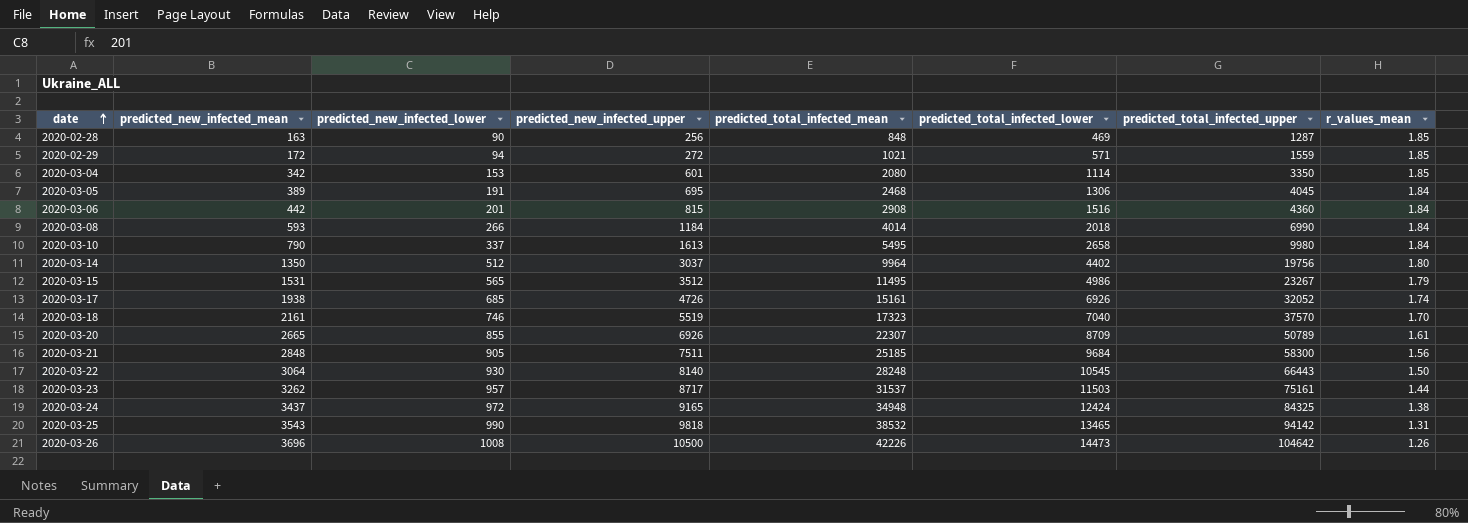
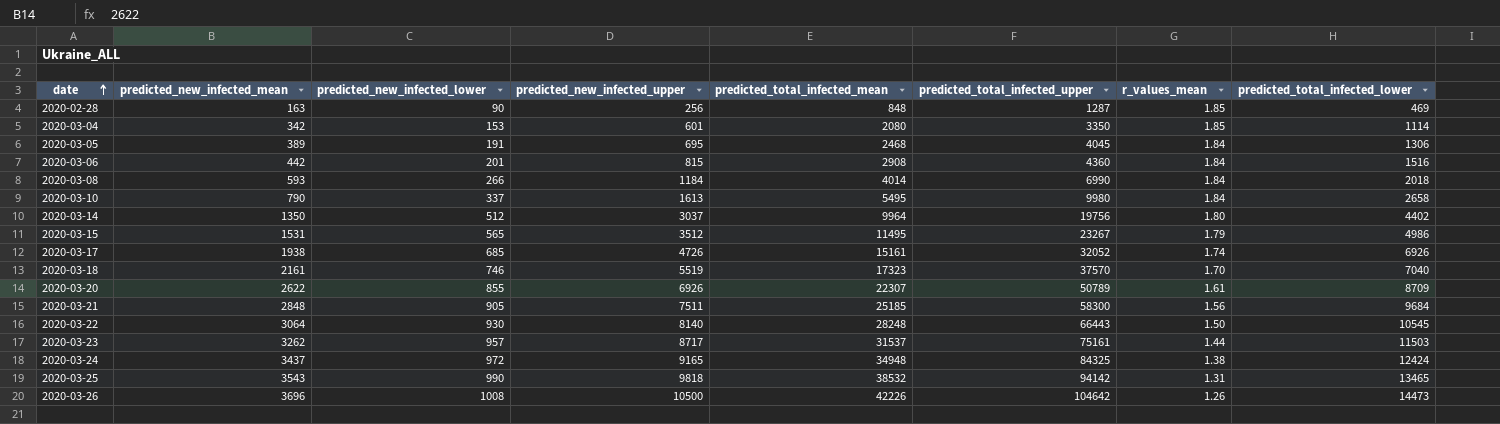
column predicted_total_infected_lower | position: 6 -> 8
row 2020-02-29: 172 | 94 | 272 | 1021 | 571 | 1559 | 1.85 -> none
2020-03-20 | predicted_new_infected_mean: 2665 -> 2622

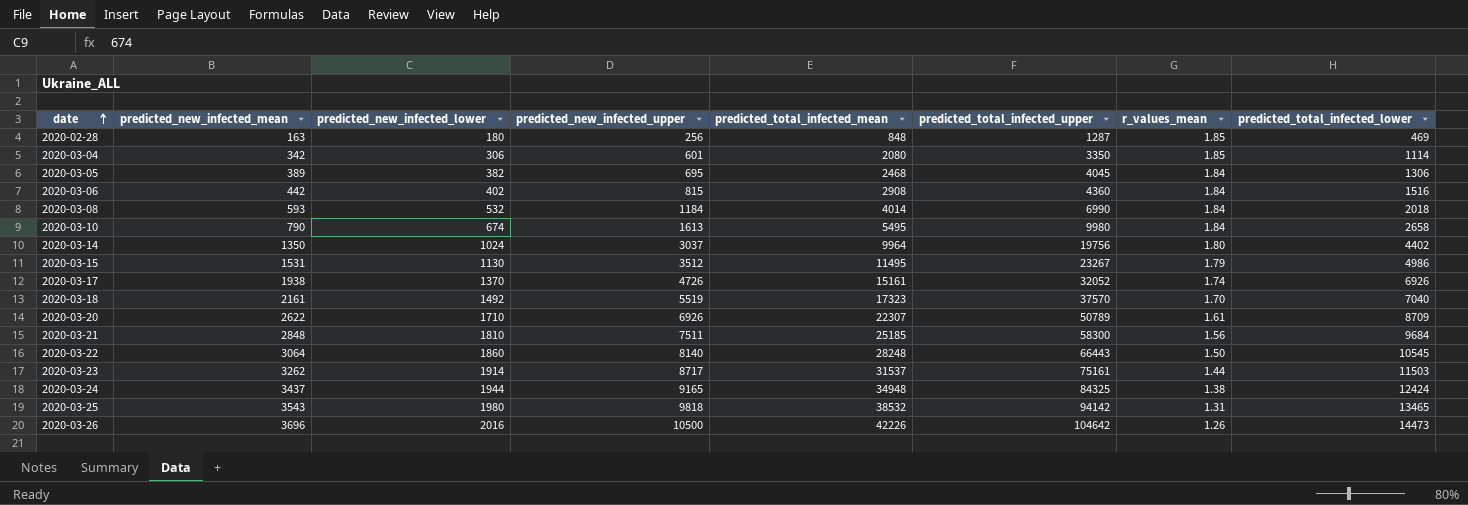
2020-02-28 | predicted_new_infected_lower: 90 -> 180
2020-03-04 | predicted_new_infected_lower: 153 -> 306
2020-03-05 | predicted_new_infected_lower: 191 -> 382
2020-03-06 | predicted_new_infected_lower: 201 -> 402
2020-03-08 | predicted_new_infected_lower: 266 -> 532
2020-03-10 | predicted_new_infected_lower: 337 -> 674
2020-03-14 | predicted_new_infected_lower: 512 -> 1024
2020-03-15 | predicted_new_infected_lower: 565 -> 1130
2020-03-17 | predicted_new_infected_lower: 685 -> 1370
2020-03-18 | predicted_new_infected_lower: 746 -> 1492
2020-03-20 | predicted_new_infected_lower: 855 -> 1710
2020-03-21 | predicted_new_infected_lower: 905 -> 1810
2020-03-22 | predicted_new_infected_lower: 930 -> 1860
2020-03-23 | predicted_new_infected_lower: 957 -> 1914
2020-03-24 | predicted_new_infected_lower: 972 -> 1944
2020-03-25 | predicted_new_infected_lower: 990 -> 1980
2020-03-26 | predicted_new_infected_lower: 1008 -> 2016

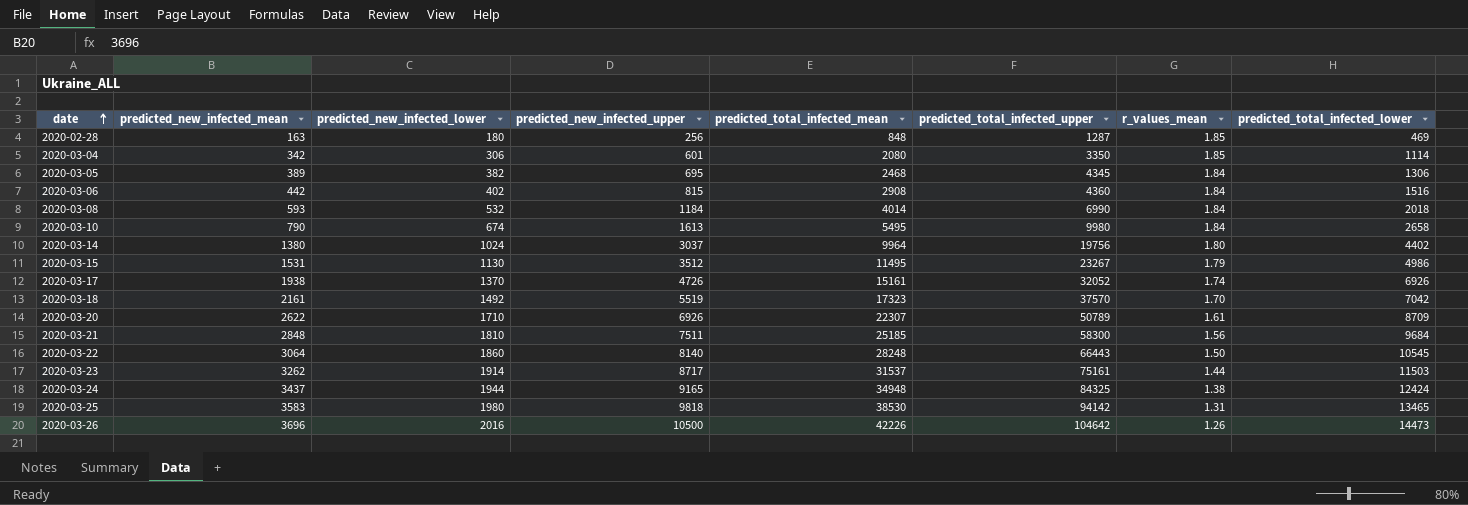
2020-03-05 | predicted_total_infected_upper: 4045 -> 4345
2020-03-14 | predicted_new_infected_mean: 1350 -> 1380
2020-03-18 | predicted_total_infected_lower: 7040 -> 7042
2020-03-25 | predicted_new_infected_mean: 3543 -> 3583
2020-03-25 | predicted_total_infected_mean: 38532 -> 38530

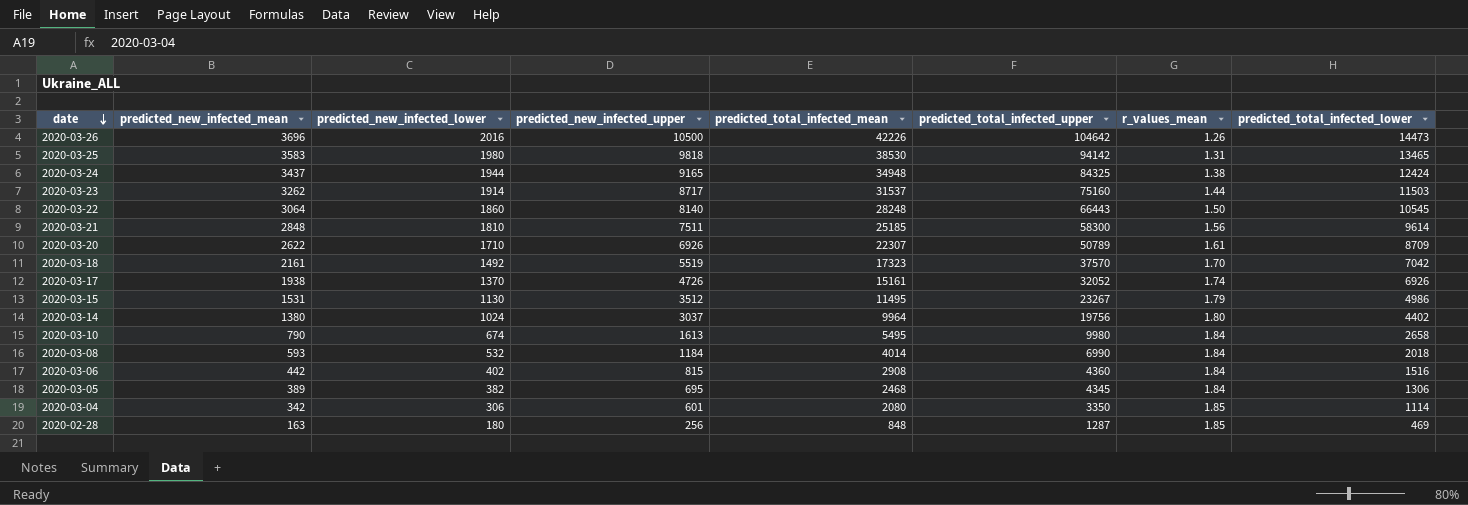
row order: date ascending -> date descending
2020-03-23 | predicted_total_infected_upper: 75161 -> 75160
2020-03-21 | predicted_total_infected_lower: 9684 -> 9614

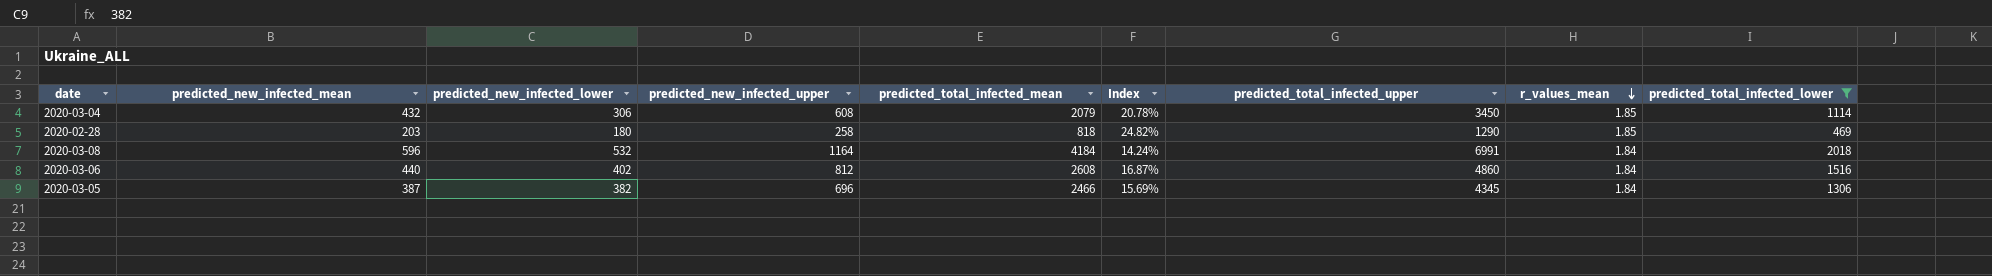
filter: none -> predicted_total_infected_lower <= 2018
row order: date descending -> r_values_mean descending
column Index | formula: none -> [predicted_new_infected_mean] / [predicted_total_infected_mean]
2020-03-04 | predicted_new_infected_mean: 342 -> 432
2020-03-04 | predicted_new_infected_upper: 601 -> 608
2020-03-04 | predicted_total_infected_mean: 2080 -> 2079
2020-03-04 | predicted_total_infected_upper: 3350 -> 3450
2020-02-28 | predicted_new_infected_mean: 163 -> 203
2020-02-28 | predicted_new_infected_upper: 256 -> 258
2020-02-28 | predicted_total_infected_mean: 848 -> 818
2020-02-28 | predicted_total_infected_upper: 1287 -> 1290
2020-03-08 | predicted_new_infected_mean: 593 -> 596
2020-03-08 | predicted_new_infected_upper: 1184 -> 1164
2020-03-08 | predicted_total_infected_mean: 4014 -> 4184
2020-03-08 | predicted_total_infected_upper: 6990 -> 6991
2020-03-06 | predicted_new_infected_mean: 442 -> 440
2020-03-06 | predicted_new_infected_upper: 815 -> 812
2020-03-06 | predicted_total_infected_mean: 2908 -> 2608
2020-03-06 | predicted_total_infected_upper: 4360 -> 4860
2020-03-05 | predicted_new_infected_mean: 389 -> 387
2020-03-05 | predicted_new_infected_upper: 695 -> 696
2020-03-05 | predicted_total_infected_mean: 2468 -> 2466

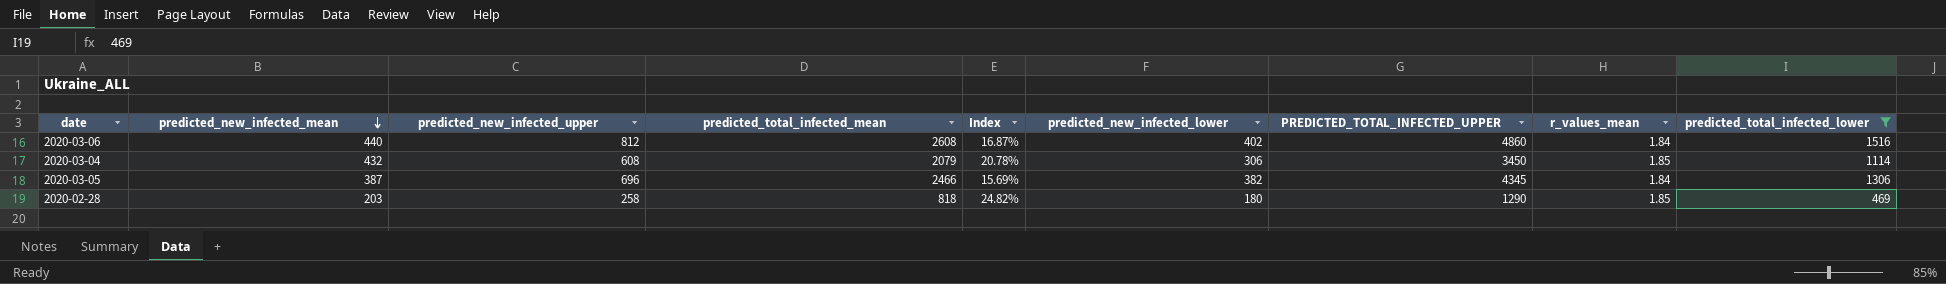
row order: r_values_mean descending -> predicted_new_infected_mean descending
column predicted_new_infected_lower | position: 3 -> 6
column name: predicted_total_infected_upper -> PREDICTED_TOTAL_INFECTED_UPPER
row 2020-03-08: 596 | 532 | 1164 | 4184 | 14.24% | 6991 | 1.84 | 2018 -> none

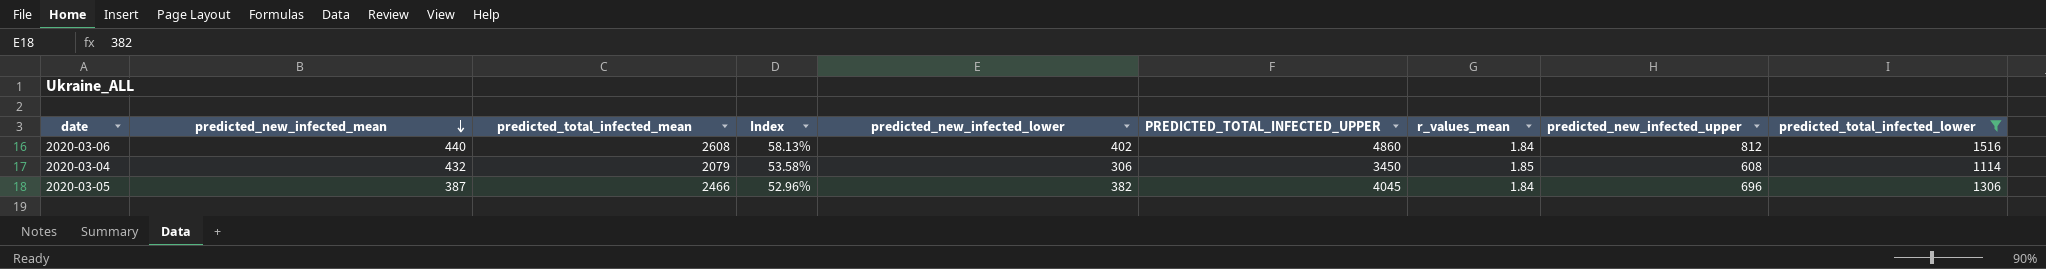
column Index | formula: [predicted_new_infected_mean] / [predicted_total_infected_mean] -> [predicted_total_infected_lower] / [predicted_total_infected_mean]
column predicted_new_infected_upper | position: 3 -> 8
row 2020-02-28: 203 | 258 | 818 | 24.82% | 180 | 1290 | 1.85 | 469 -> none
2020-03-05 | PREDICTED_TOTAL_INFECTED_UPPER: 4345 -> 4045

